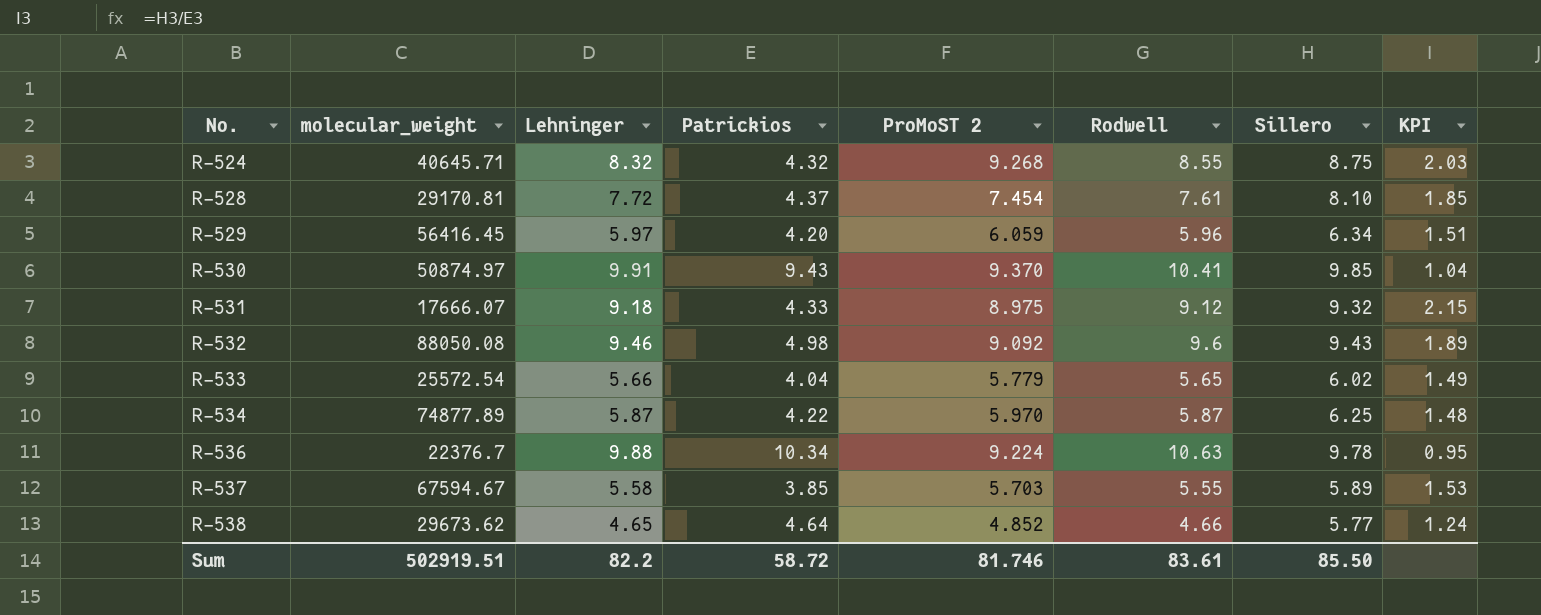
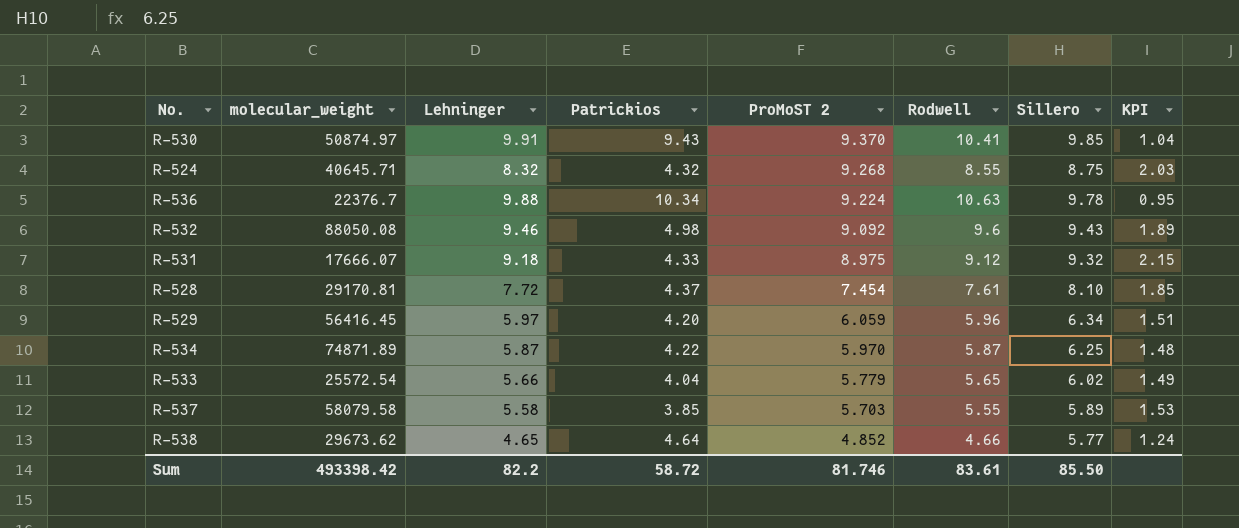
row order: No. ascending -> ProMoST 2 descending
R-534 | molecular_weight: 74877.89 -> 74871.89
R-537 | molecular_weight: 67594.67 -> 58079.58
Sum | molecular_weight: 502919.51 -> 493398.42

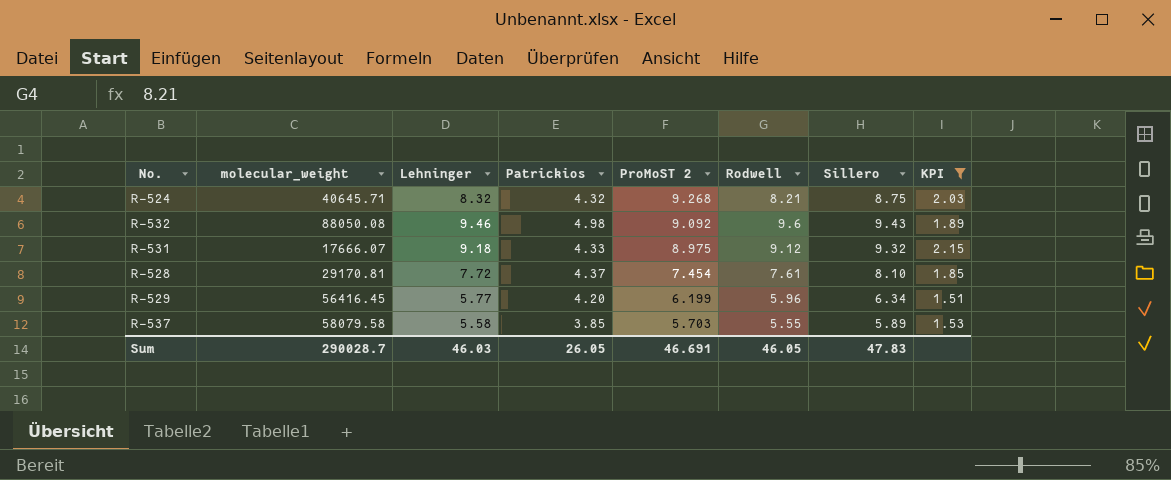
filter: none -> KPI >= 1.51
R-524 | Rodwell: 8.55 -> 8.21
R-529 | Lehninger: 5.97 -> 5.77
R-529 | ProMoST 2: 6.059 -> 6.199
Sum | molecular_weight: 493398.42 -> 290028.7
Sum | Lehninger: 82.2 -> 46.03
Sum | Patrickios: 58.72 -> 26.05
Sum | ProMoST 2: 81.746 -> 46.691
Sum | Rodwell: 83.61 -> 46.05
Sum | Sillero: 85.50 -> 47.83

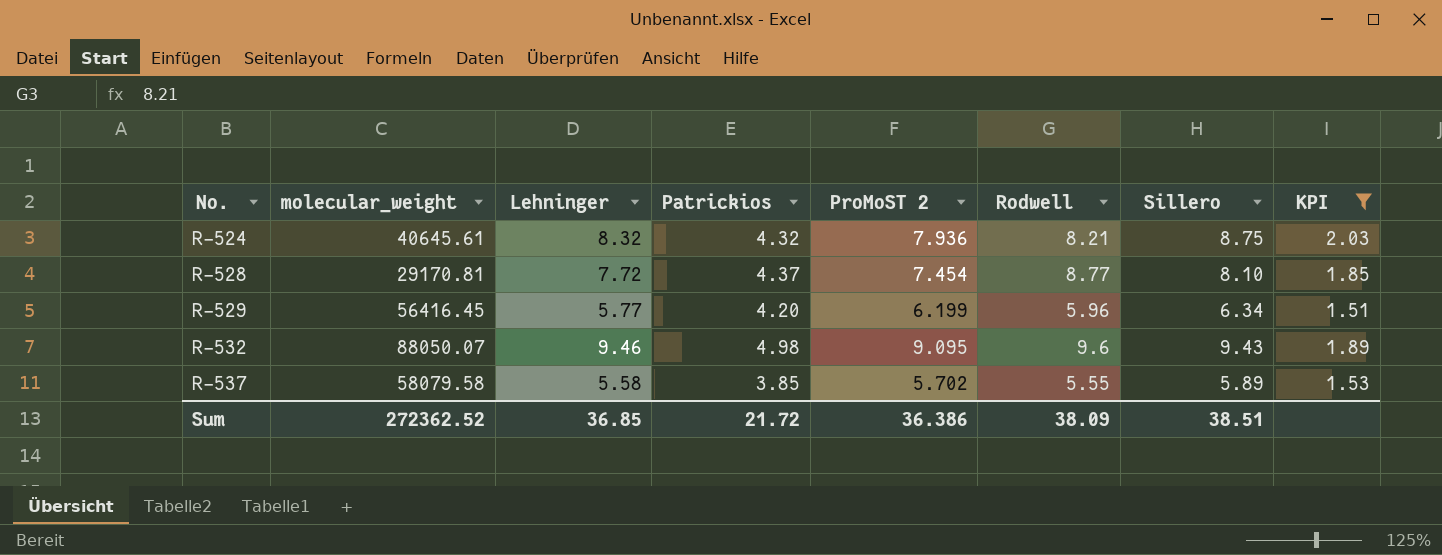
row order: ProMoST 2 descending -> No. ascending
row R-531: 17666.07 | 9.18 | 4.33 | 8.975 | 9.12 | 9.32 | 2.15 -> none
R-524 | molecular_weight: 40645.71 -> 40645.61
R-524 | ProMoST 2: 9.268 -> 7.936
R-528 | Rodwell: 7.61 -> 8.77
R-532 | molecular_weight: 88050.08 -> 88050.07
R-532 | ProMoST 2: 9.092 -> 9.095
R-537 | ProMoST 2: 5.703 -> 5.702
Sum | molecular_weight: 290028.7 -> 272362.52
Sum | Lehninger: 46.03 -> 36.85
Sum | Patrickios: 26.05 -> 21.72
Sum | ProMoST 2: 46.691 -> 36.386
Sum | Rodwell: 46.05 -> 38.09
Sum | Sillero: 47.83 -> 38.51

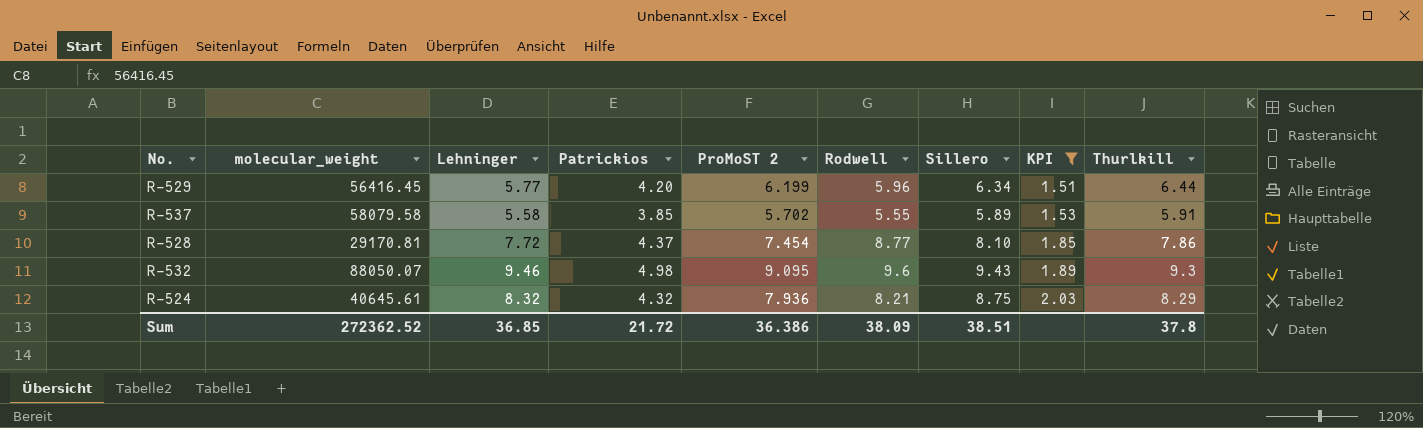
row order: No. ascending -> KPI ascending
column Thurlkill | position: none -> 9

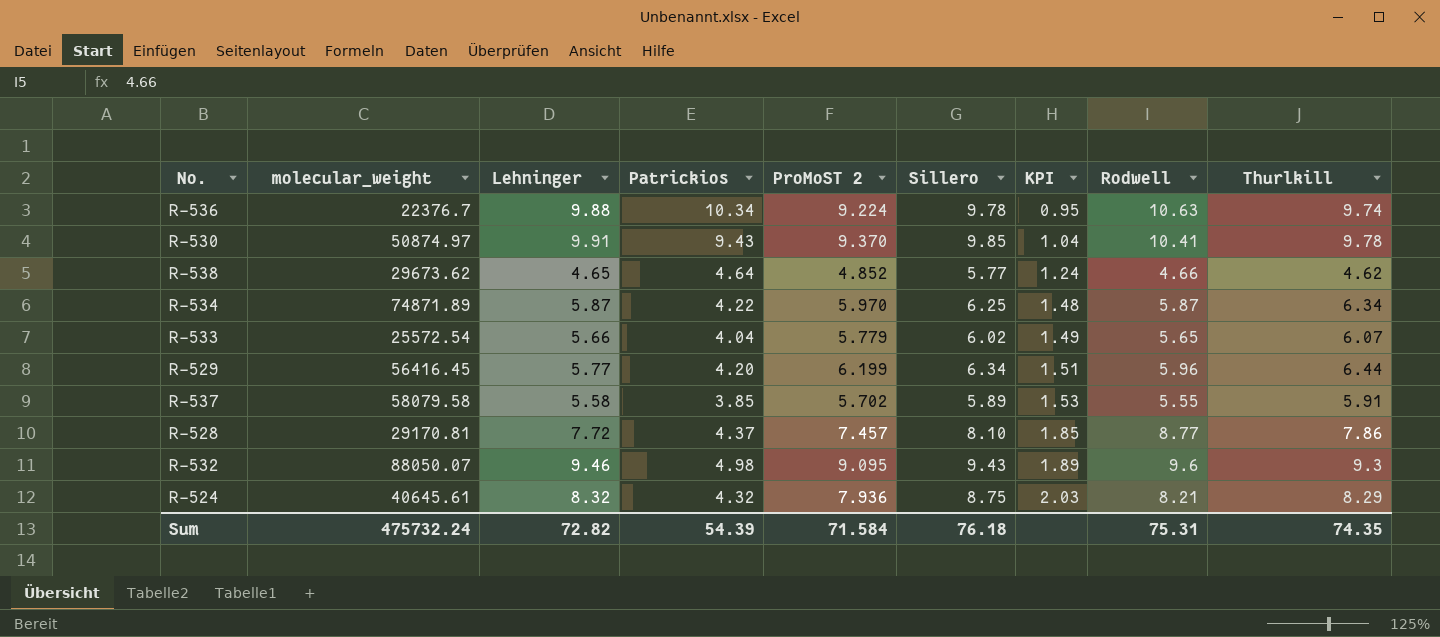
filter: KPI >= 1.51 -> none
column Rodwell | position: 6 -> 8
R-528 | ProMoST 2: 7.454 -> 7.457
Sum | molecular_weight: 272362.52 -> 475732.24
Sum | Lehninger: 36.85 -> 72.82
Sum | Patrickios: 21.72 -> 54.39
Sum | ProMoST 2: 36.386 -> 71.584
Sum | Sillero: 38.51 -> 76.18
Sum | Rodwell: 38.09 -> 75.31
Sum | Thurlkill: 37.8 -> 74.35

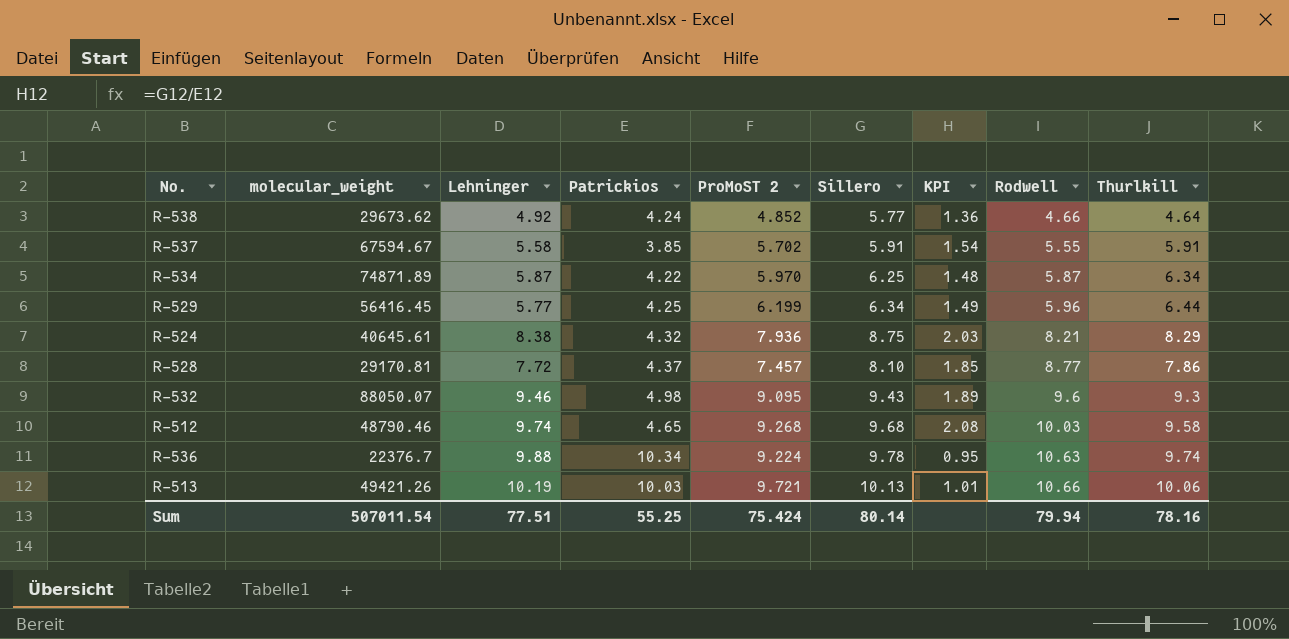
row order: KPI ascending -> Rodwell ascending
row R-530: 50874.97 | 9.91 | 9.43 | 9.370 | 9.85 | 1.04 | 10.41 | 9.78 -> none
row R-533: 25572.54 | 5.66 | 4.04 | 5.779 | 6.02 | 1.49 | 5.65 | 6.07 -> none
R-538 | Lehninger: 4.65 -> 4.92
R-538 | Patrickios: 4.64 -> 4.24
R-538 | KPI: 1.24 -> 1.36
R-538 | Thurlkill: 4.62 -> 4.64
R-537 | molecular_weight: 58079.58 -> 67594.67
R-537 | Sillero: 5.89 -> 5.91
R-537 | KPI: 1.53 -> 1.54
R-529 | Patrickios: 4.20 -> 4.25
R-529 | KPI: 1.51 -> 1.49
R-524 | Lehninger: 8.32 -> 8.38
row R-512: none -> 48790.46 | 9.74 | 4.65 | 9.268 | 9.68 | 2.08 | 10.03 | 9.58
row R-513: none -> 49421.26 | 10.19 | 10.03 | 9.721 | 10.13 | 1.01 | 10.66 | 10.06
Sum | molecular_weight: 475732.24 -> 507011.54
Sum | Lehninger: 72.82 -> 77.51
Sum | Patrickios: 54.39 -> 55.25
Sum | ProMoST 2: 71.584 -> 75.424
Sum | Sillero: 76.18 -> 80.14
Sum | Rodwell: 75.31 -> 79.94
Sum | Thurlkill: 74.35 -> 78.16

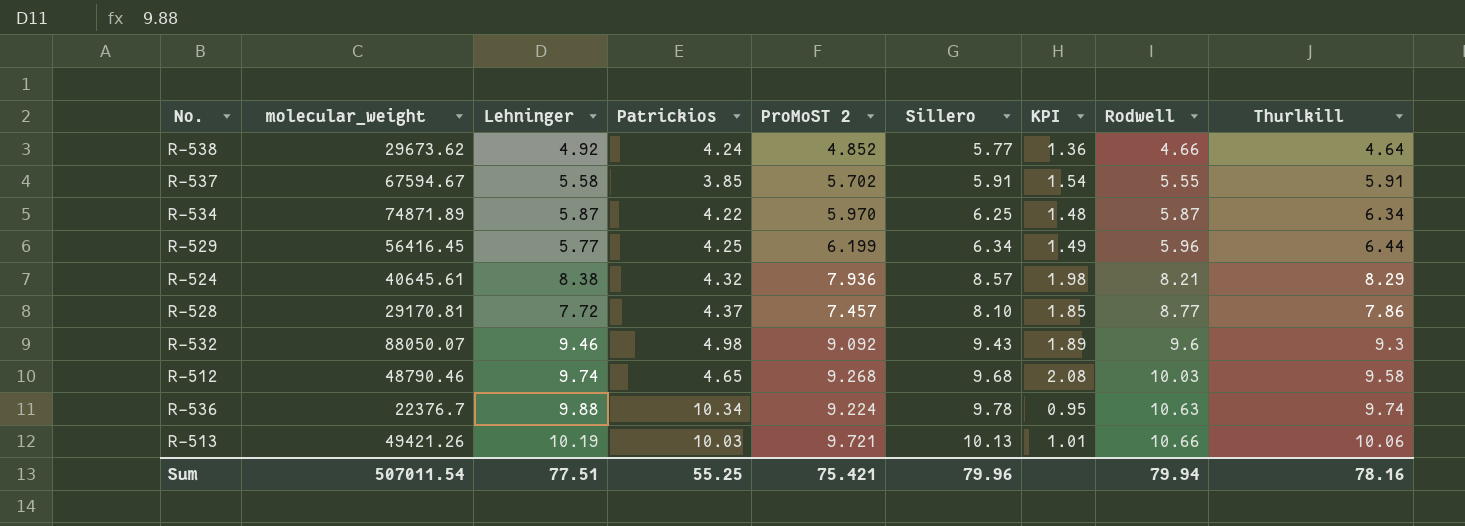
R-524 | Sillero: 8.75 -> 8.57
R-524 | KPI: 2.03 -> 1.98
R-532 | ProMoST 2: 9.095 -> 9.092
Sum | ProMoST 2: 75.424 -> 75.421
Sum | Sillero: 80.14 -> 79.96

